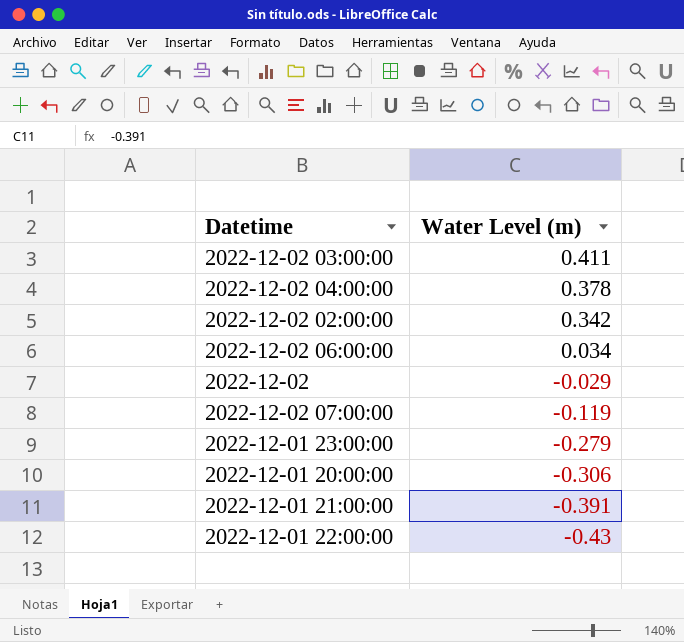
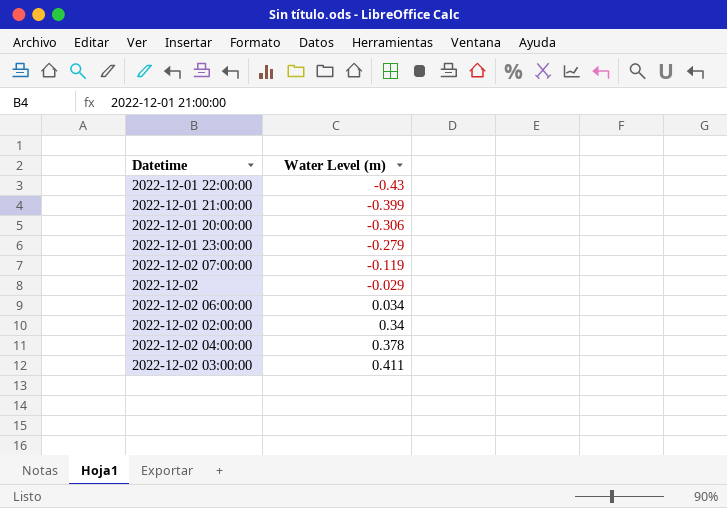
row order: Water Level (m) descending -> Water Level (m) ascending
2022-12-01 21:00:00 | Water Level (m): -0.391 -> -0.399
2022-12-02 02:00:00 | Water Level (m): 0.342 -> 0.34

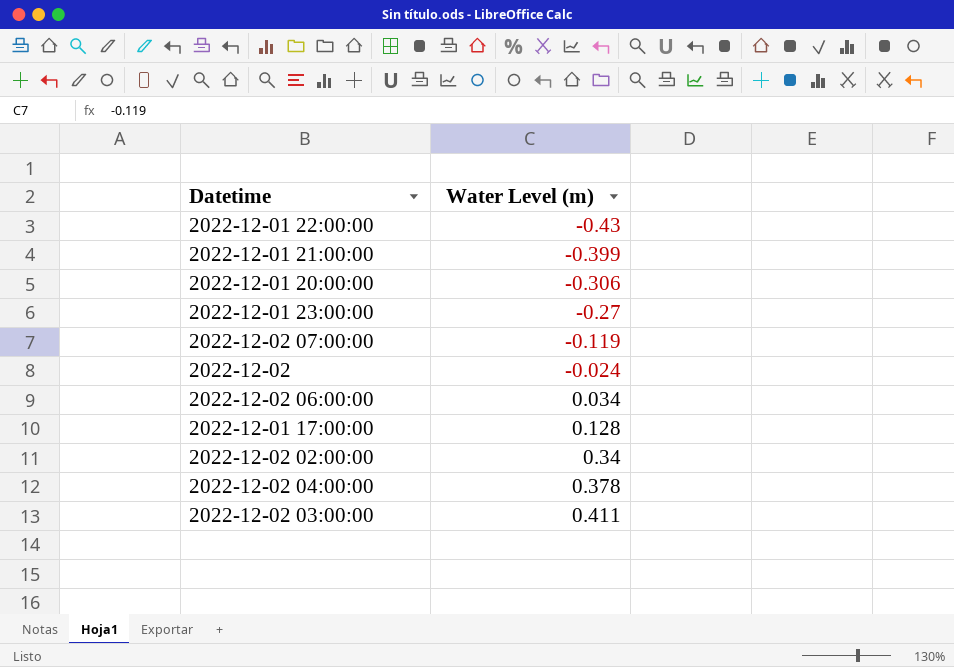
2022-12-01 23:00:00 | Water Level (m): -0.279 -> -0.27
2022-12-02 | Water Level (m): -0.029 -> -0.024
row 2022-12-01 17:00:00: none -> 0.128

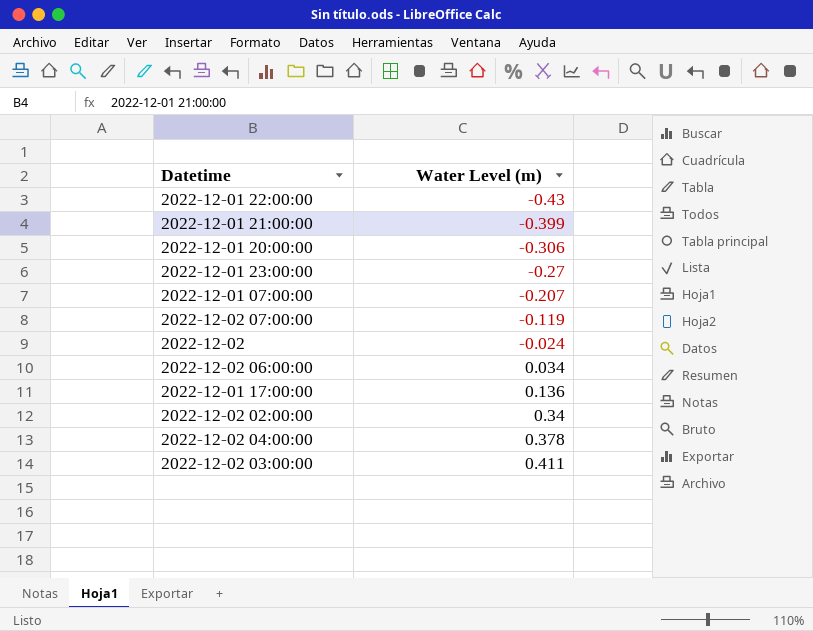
row 2022-12-01 07:00:00: none -> -0.207
2022-12-01 17:00:00 | Water Level (m): 0.128 -> 0.136

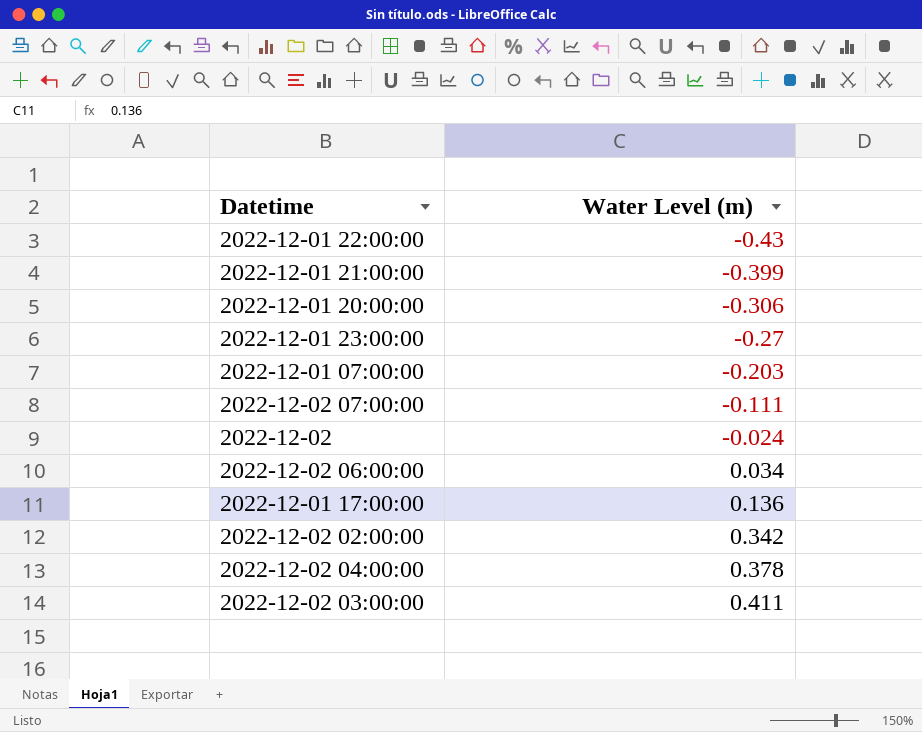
2022-12-01 07:00:00 | Water Level (m): -0.207 -> -0.203
2022-12-02 07:00:00 | Water Level (m): -0.119 -> -0.111
2022-12-02 02:00:00 | Water Level (m): 0.34 -> 0.342

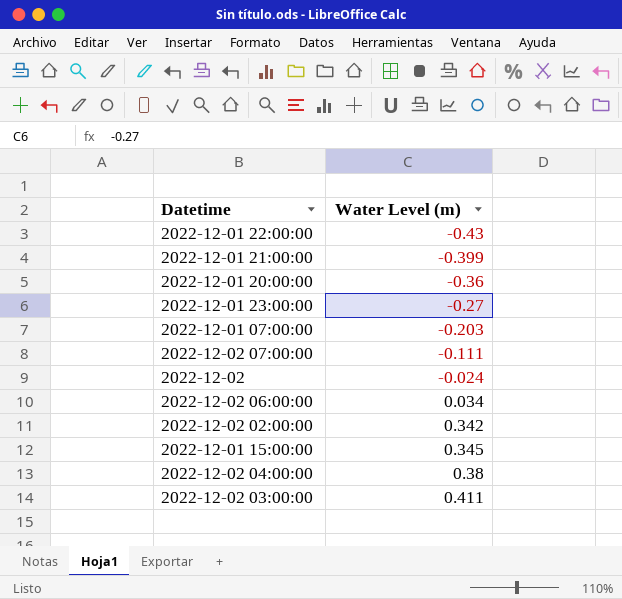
row 2022-12-01 17:00:00: 0.136 -> none
2022-12-01 20:00:00 | Water Level (m): -0.306 -> -0.36
row 2022-12-01 15:00:00: none -> 0.345
2022-12-02 04:00:00 | Water Level (m): 0.378 -> 0.38

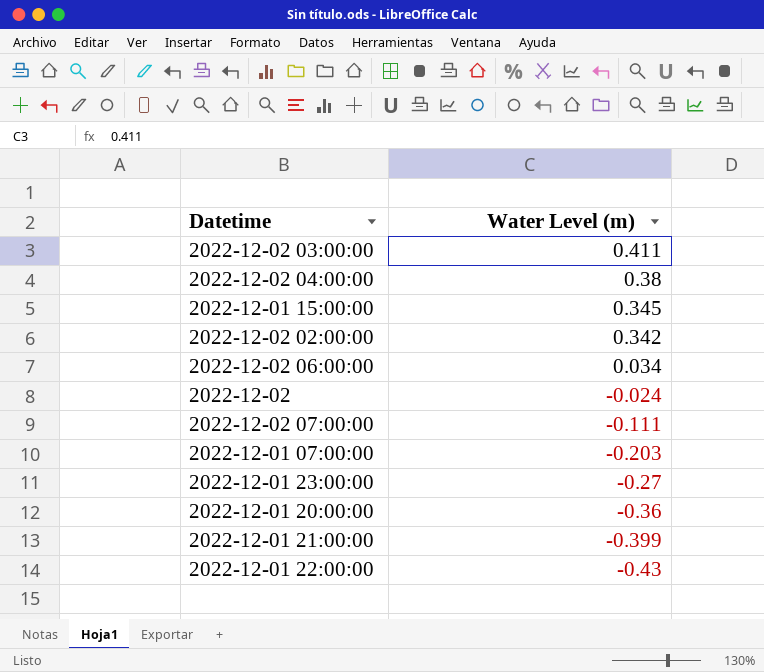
row order: Water Level (m) ascending -> Water Level (m) descending

